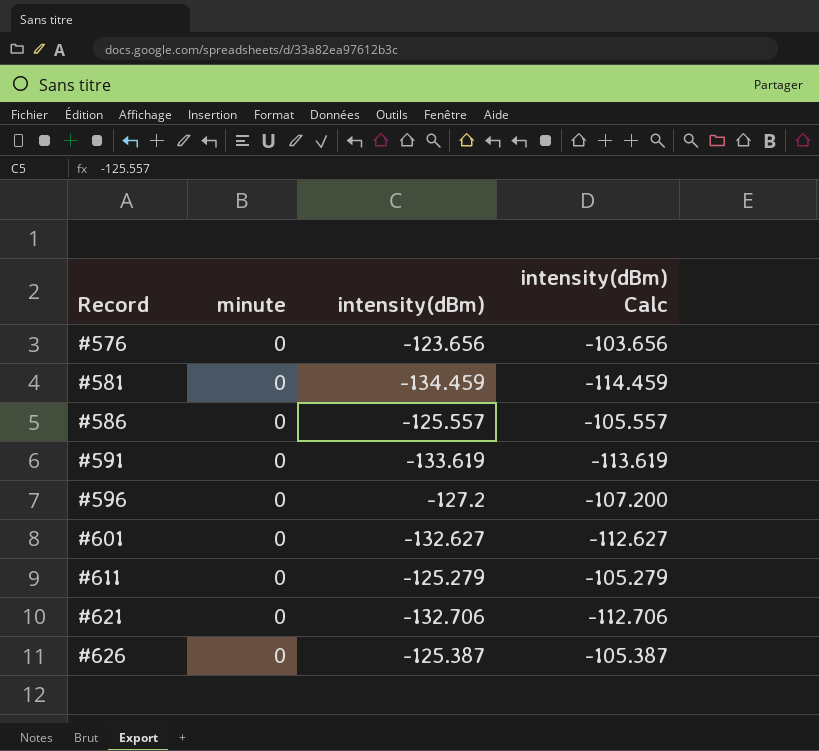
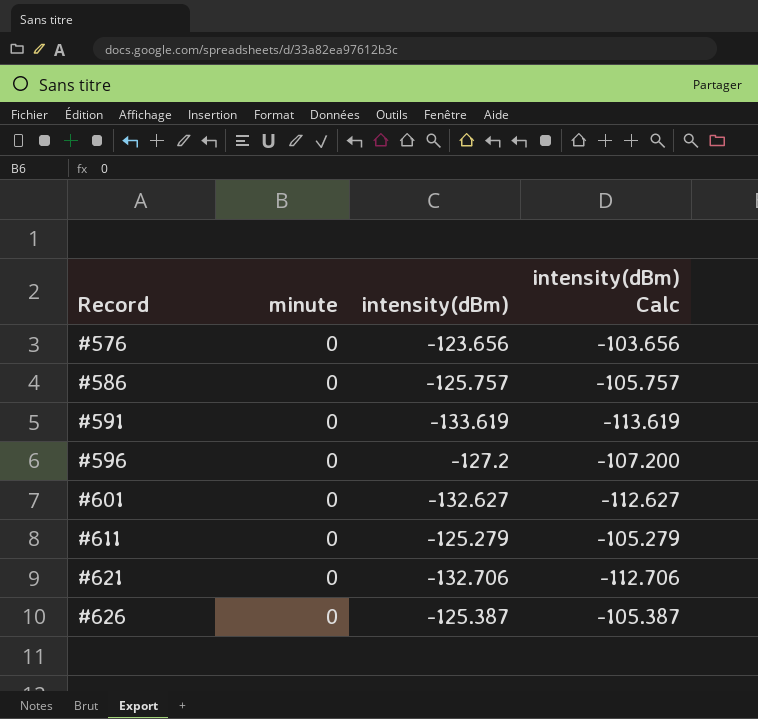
row #581: 0 | -134.459 | -114.459 -> none
#586 | intensity(dBm): -125.557 -> -125.757
#586 | intensity(dBm) Calc: -105.557 -> -105.757

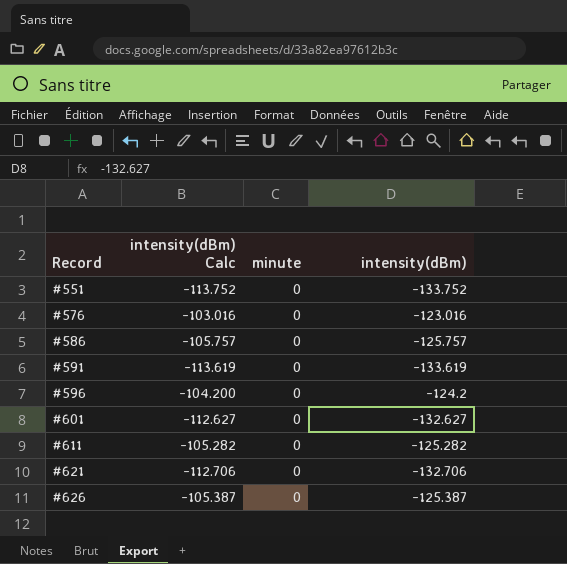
column intensity(dBm) Calc | position: 4 -> 2
row #551: none -> -113.752 | 0 | -133.752
#576 | intensity(dBm) Calc: -103.656 -> -103.016
#576 | intensity(dBm): -123.656 -> -123.016
#596 | intensity(dBm) Calc: -107.200 -> -104.200
#596 | intensity(dBm): -127.2 -> -124.2
#611 | intensity(dBm) Calc: -105.279 -> -105.282
#611 | intensity(dBm): -125.279 -> -125.282

